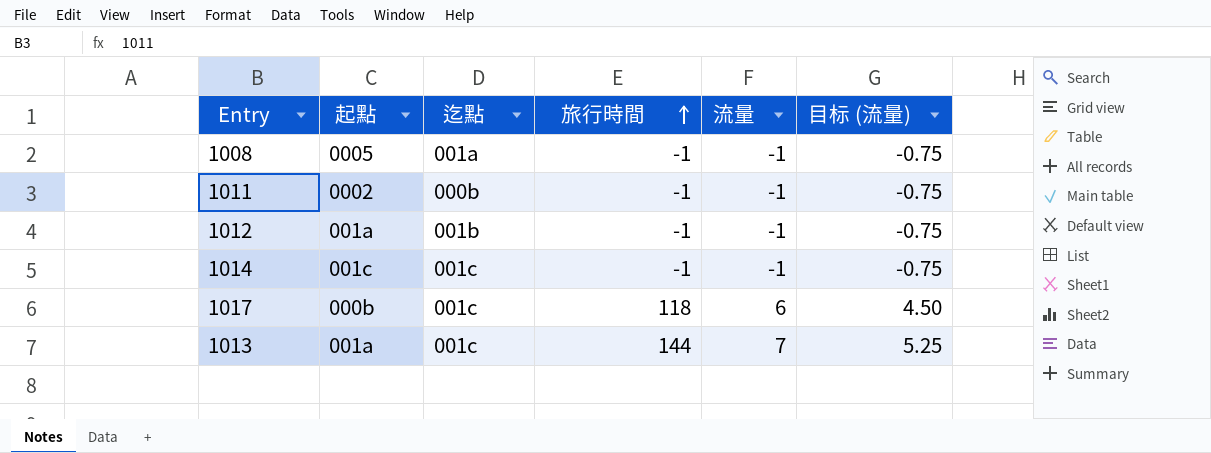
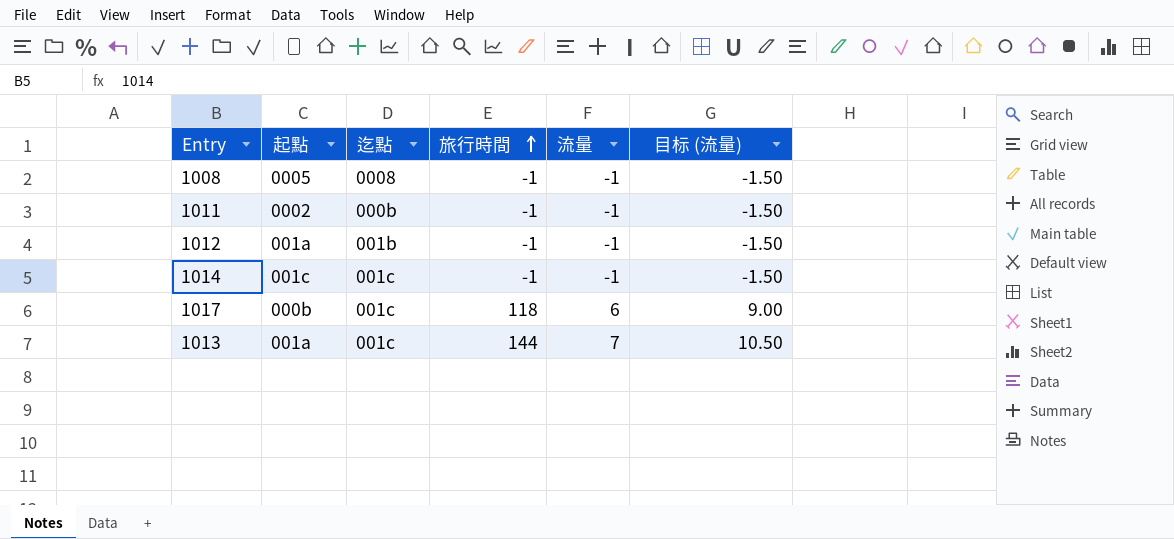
column 目标 (流量) | formula: [流量] * 0.75 -> [流量] * 1.5
1008 | 迄點: 001a -> 0008

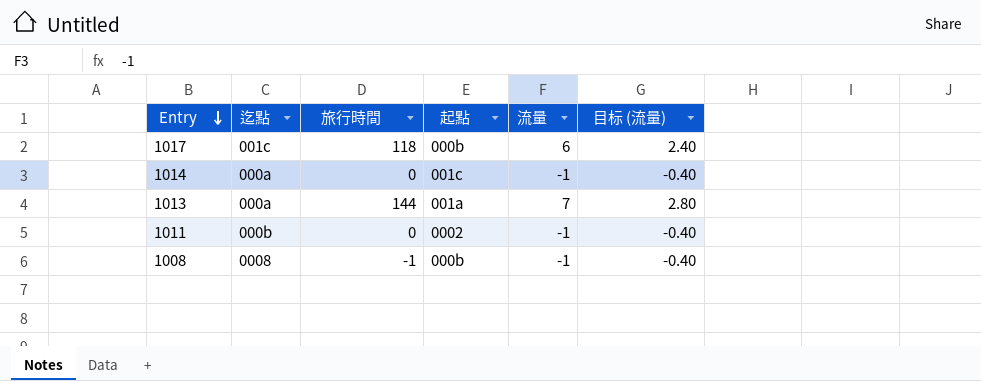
row order: 旅行時間 ascending -> Entry descending
column 起點 | position: 2 -> 4
column 目标 (流量) | formula: [流量] * 1.5 -> [流量] * 0.4
row 1012: 001a | 001b | -1 | -1 | -1.50 -> none
1014 | 迄點: 001c -> 000a
1014 | 旅行時間: -1 -> 0
1013 | 迄點: 001c -> 000a
1011 | 旅行時間: -1 -> 0
1008 | 起點: 0005 -> 000b

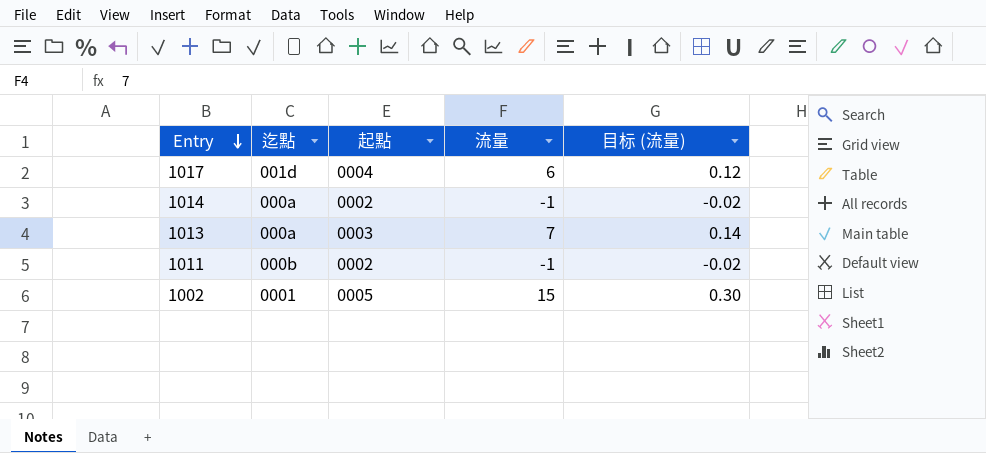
column 旅行時間 | position: 3 -> none
column 目标 (流量) | formula: [流量] * 0.4 -> [流量] * 0.02
row 1008: 0008 | -1 | 000b | -1 | -0.40 -> none
1017 | 迄點: 001c -> 001d
1017 | 起點: 000b -> 0004
1014 | 起點: 001c -> 0002
1013 | 起點: 001a -> 0003
row 1002: none -> 0001 | 0005 | 15 | 0.30

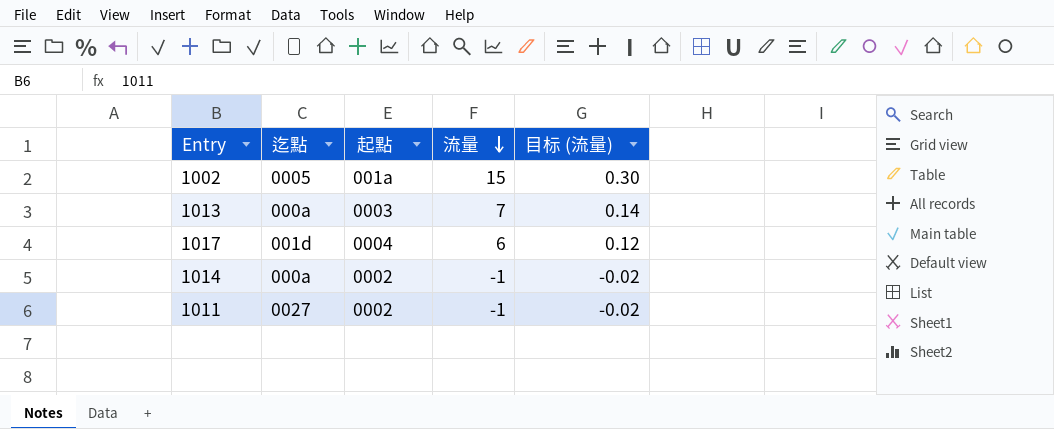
row order: Entry descending -> 流量 descending
1002 | 迄點: 0001 -> 0005
1002 | 起點: 0005 -> 001a
1011 | 迄點: 000b -> 0027

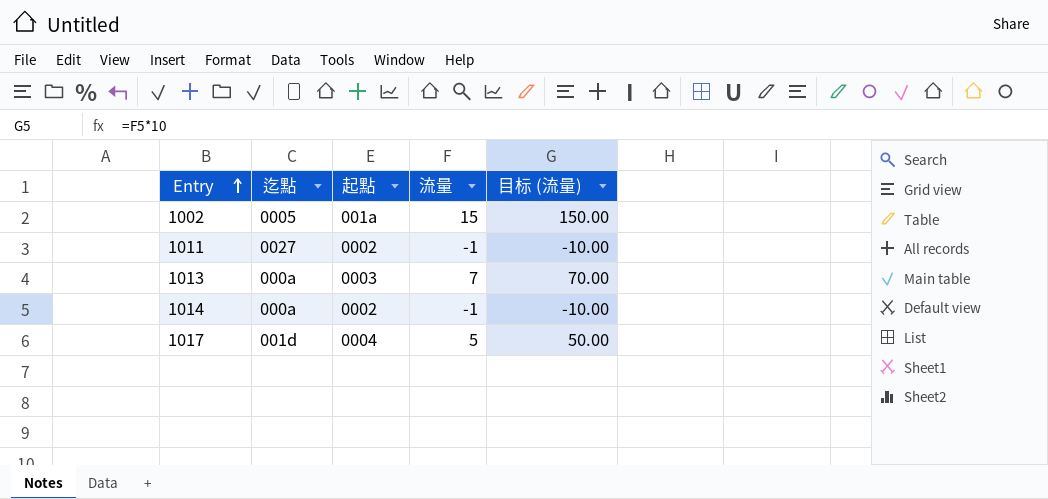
row order: 流量 descending -> Entry ascending
column 目标 (流量) | formula: [流量] * 0.02 -> [流量] * 10
1017 | 流量: 6 -> 5

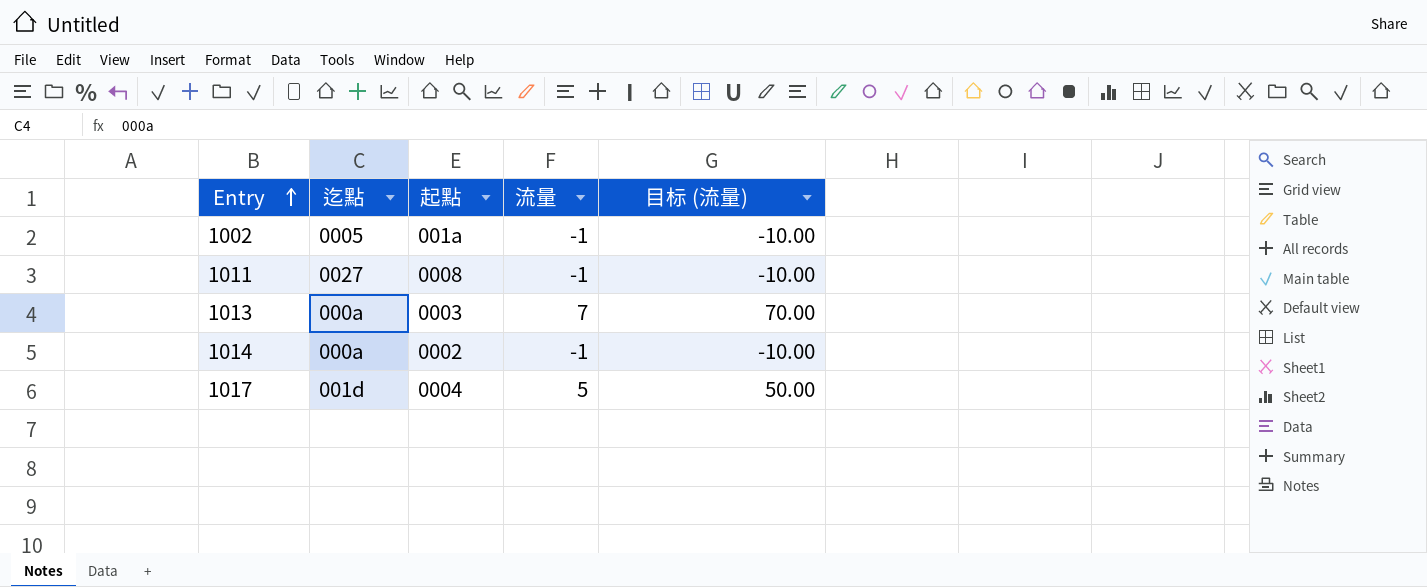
1002 | 流量: 15 -> -1
1002 | 目标 (流量): 150.00 -> -10.00
1011 | 起點: 0002 -> 0008

